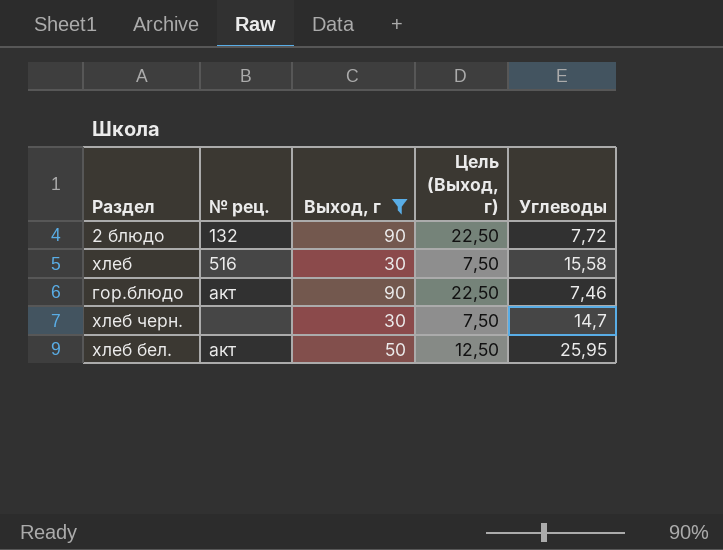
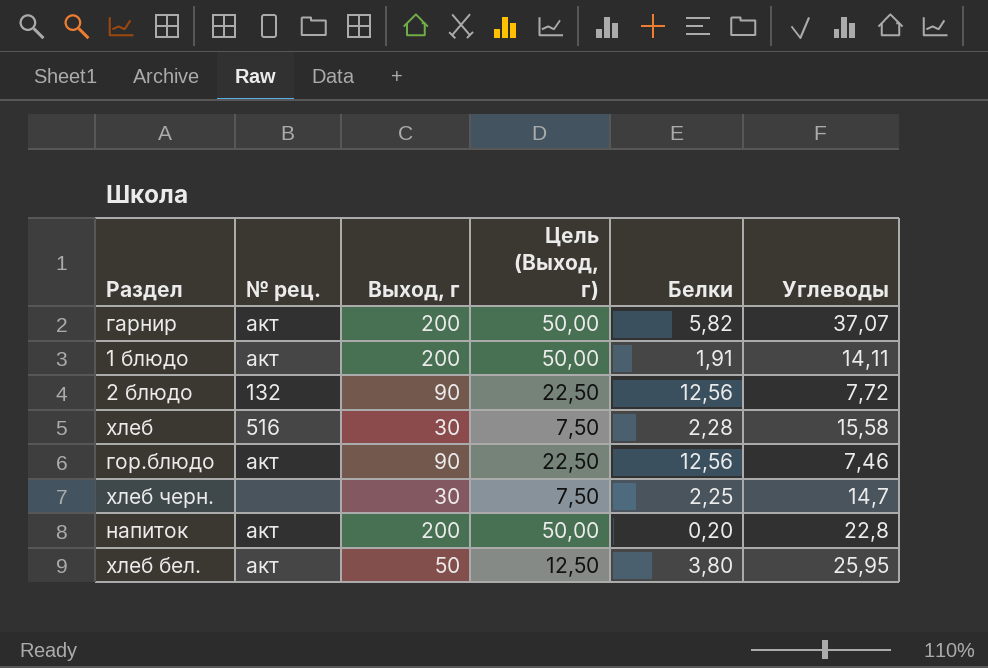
filter: Выход, г != 200 -> none
column Белки | position: none -> 5

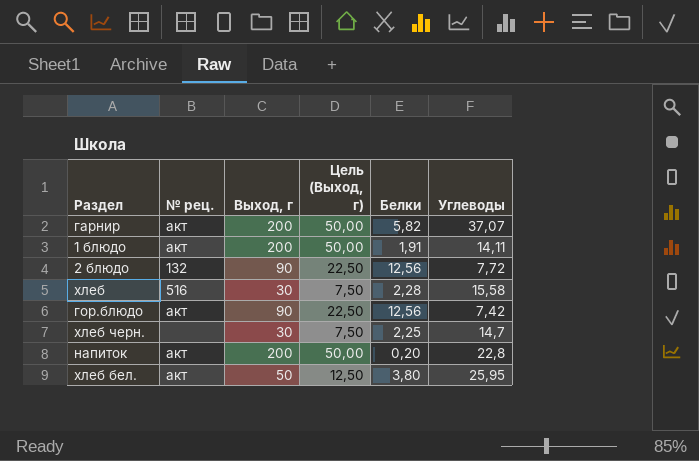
гор.блюдо | Углеводы: 7,46 -> 7,42

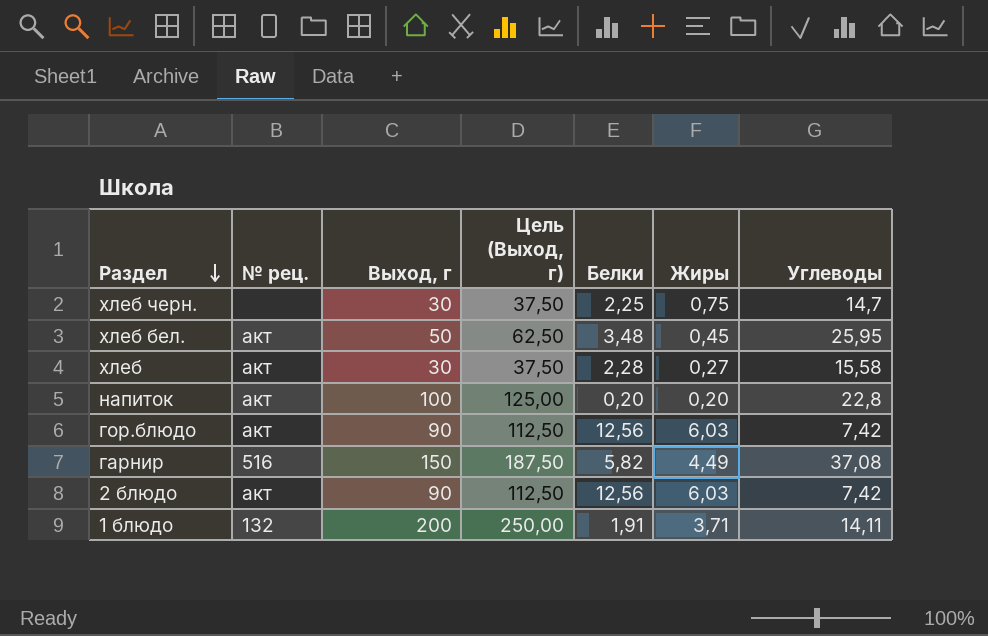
row order: none -> Раздел descending
column Цель (Выход, г) | formula: [Выход, г] * 0,25 -> [Выход, г] * 1,25
column Жиры | position: none -> 6
хлеб бел. | Белки: 3,80 -> 3,48
хлеб | № рец.: 516 -> акт
напиток | Выход, г: 200 -> 100
гарнир | № рец.: акт -> 516
гарнир | Выход, г: 200 -> 150
гарнир | Углеводы: 37,07 -> 37,08
2 блюдо | № рец.: 132 -> акт
2 блюдо | Углеводы: 7,72 -> 7,42
1 блюдо | № рец.: акт -> 132

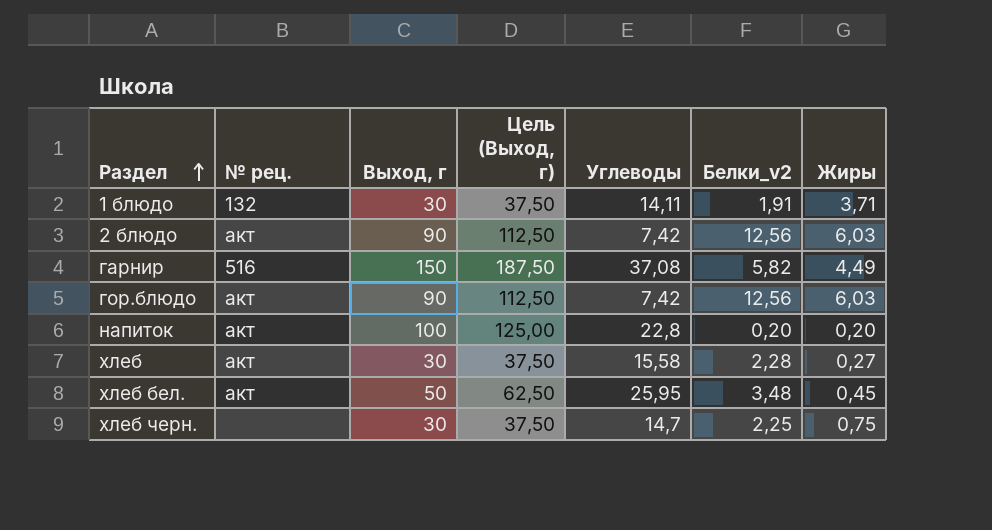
row order: Раздел descending -> Раздел ascending
column Углеводы | position: 7 -> 5
column name: Белки -> Белки_v2
1 блюдо | Выход, г: 200 -> 30
1 блюдо | Цель (Выход, г): 250,00 -> 37,50

